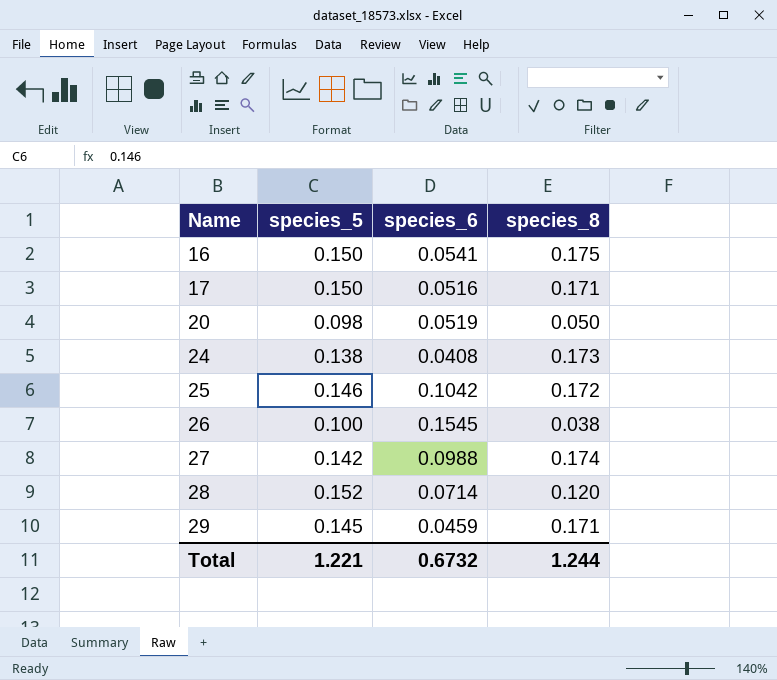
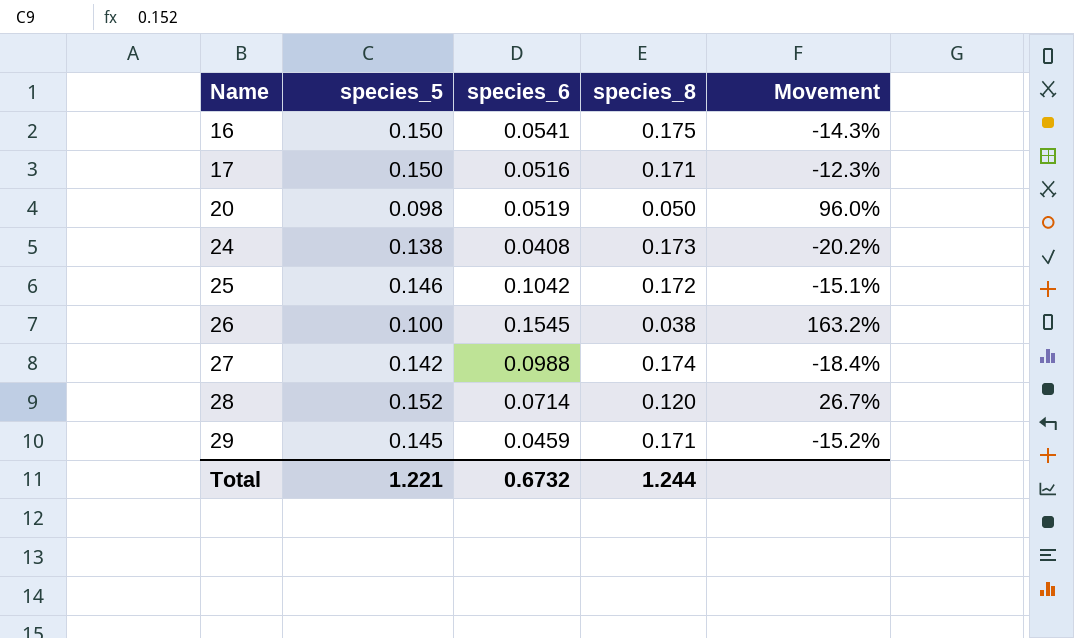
column Movement | formula: none -> ([species_5] - [species_8]) / [species_8]

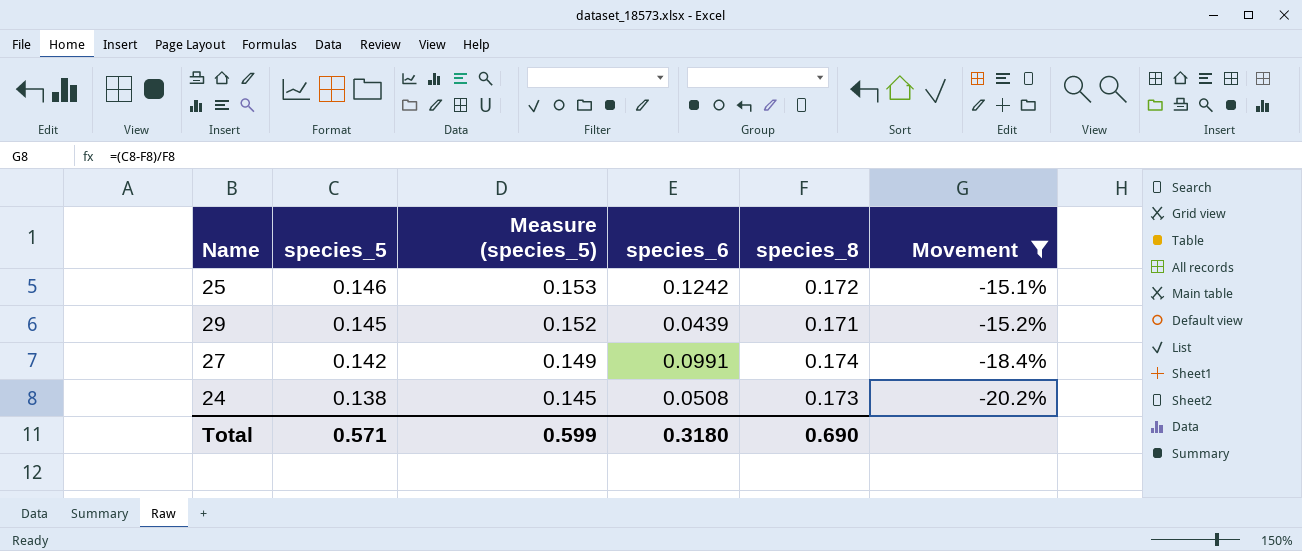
filter: none -> Movement <= -15.1%
row order: Name ascending -> species_5 descending
column Measure (species_5) | formula: none -> [species_5] * 1.05
25 | species_6: 0.1042 -> 0.1242
29 | species_6: 0.0459 -> 0.0439
27 | species_6: 0.0988 -> 0.0991
24 | species_6: 0.0408 -> 0.0508
Total | species_5: 1.221 -> 0.571
Total | species_6: 0.6732 -> 0.3180
Total | species_8: 1.244 -> 0.690

